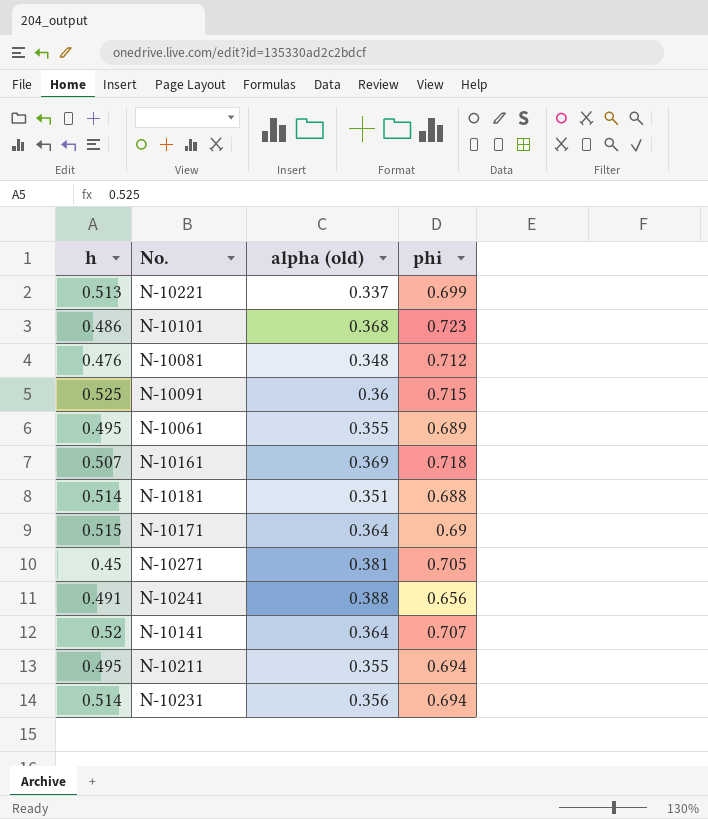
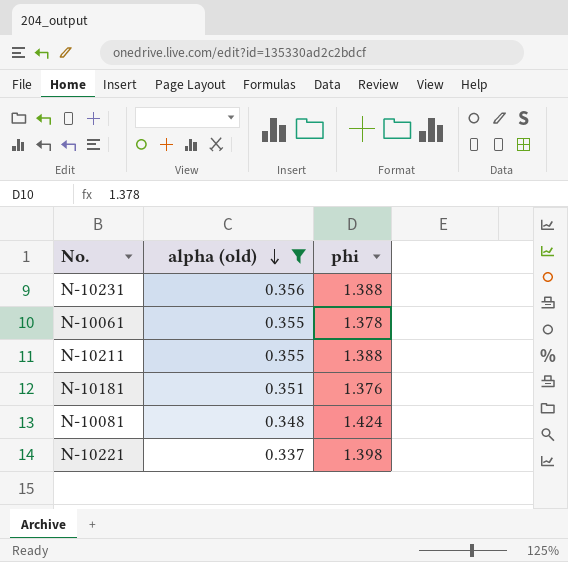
filter: none -> alpha (old) <= 0.356
row order: none -> alpha (old) descending
column h | position: 1 -> none
N-10231 | phi: 0.694 -> 1.388
N-10061 | phi: 0.689 -> 1.378
N-10211 | phi: 0.694 -> 1.388
N-10181 | phi: 0.688 -> 1.376
N-10081 | phi: 0.712 -> 1.424
N-10221 | phi: 0.699 -> 1.398

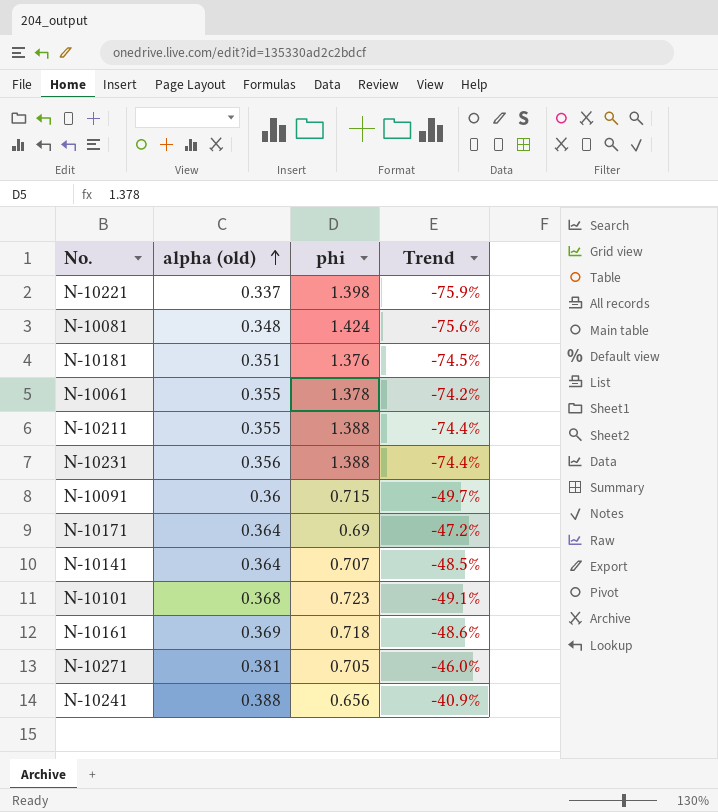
filter: alpha (old) <= 0.356 -> none
row order: alpha (old) descending -> alpha (old) ascending
column Trend | formula: none -> ([alpha (old)] - [phi]) / [phi]

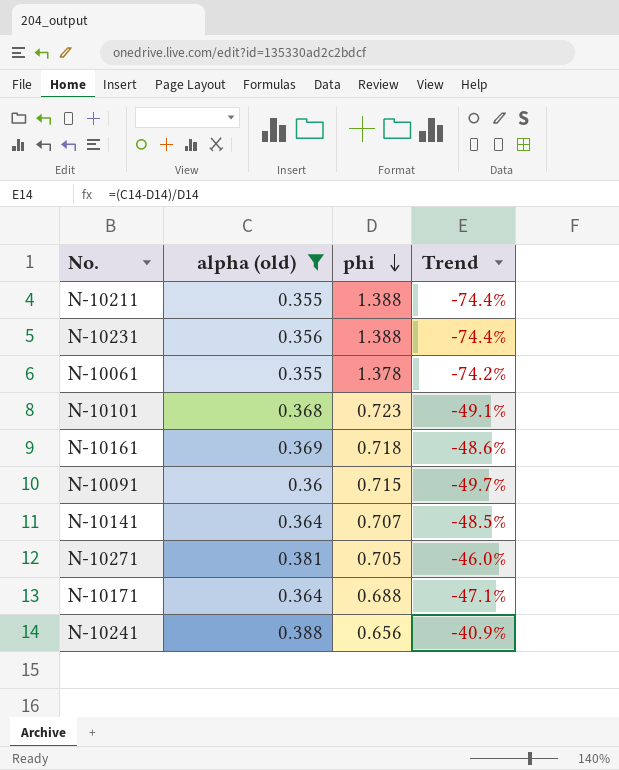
filter: none -> alpha (old) >= 0.355
row order: alpha (old) ascending -> phi descending
N-10171 | phi: 0.69 -> 0.688
N-10171 | Trend: -47.2% -> -47.1%

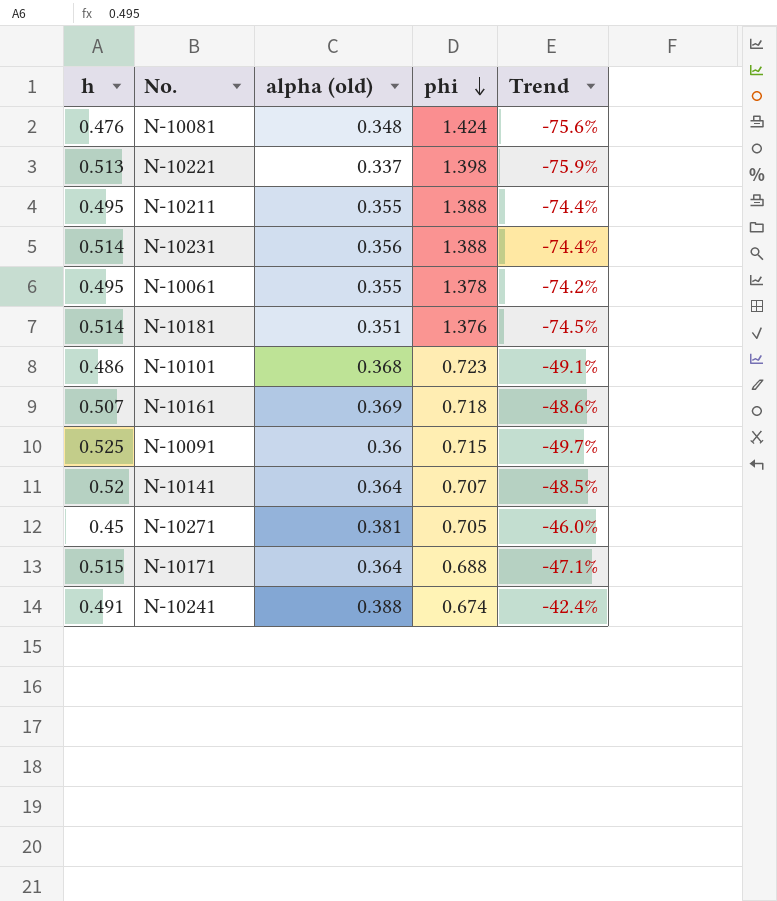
filter: alpha (old) >= 0.355 -> none
column h | position: none -> 1
N-10241 | phi: 0.656 -> 0.674
N-10241 | Trend: -40.9% -> -42.4%

